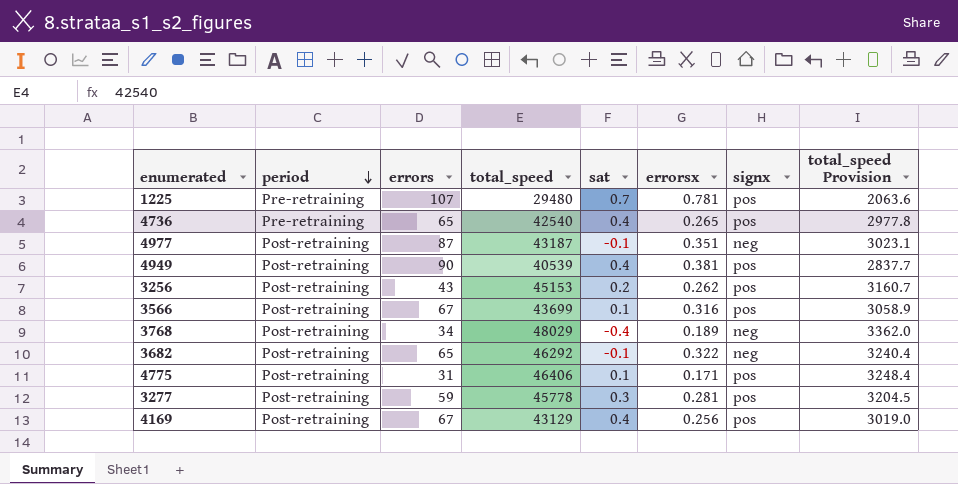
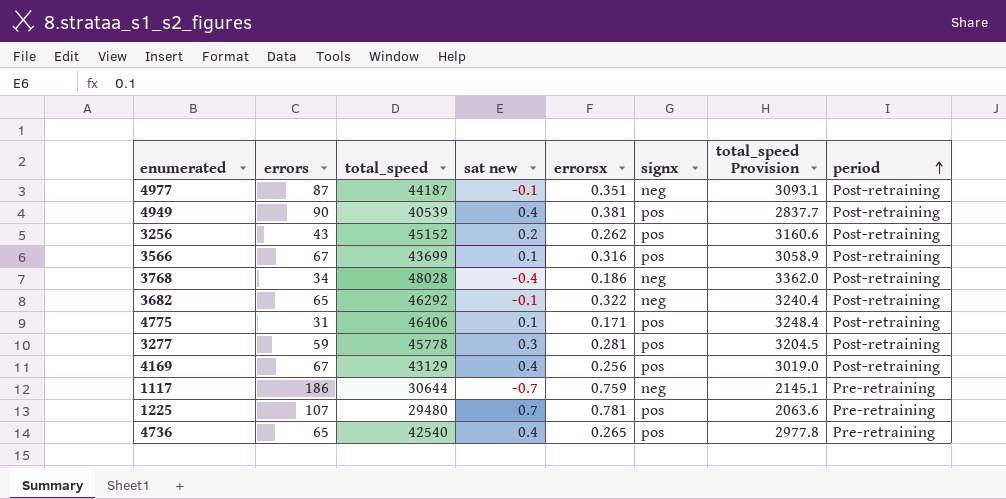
row order: period descending -> period ascending
column name: sat -> sat new
column period | position: 2 -> 8
4977 | total_speed: 43187 -> 44187
4977 | total_speed Provision: 3023.1 -> 3093.1
3256 | total_speed: 45153 -> 45152
3256 | total_speed Provision: 3160.7 -> 3160.6
3768 | total_speed: 48029 -> 48028
3768 | errorsx: 0.189 -> 0.186
row 1117: none -> 186 | 30644 | -0.7 | 0.759 | neg | 2145.1 | Pre-retraining

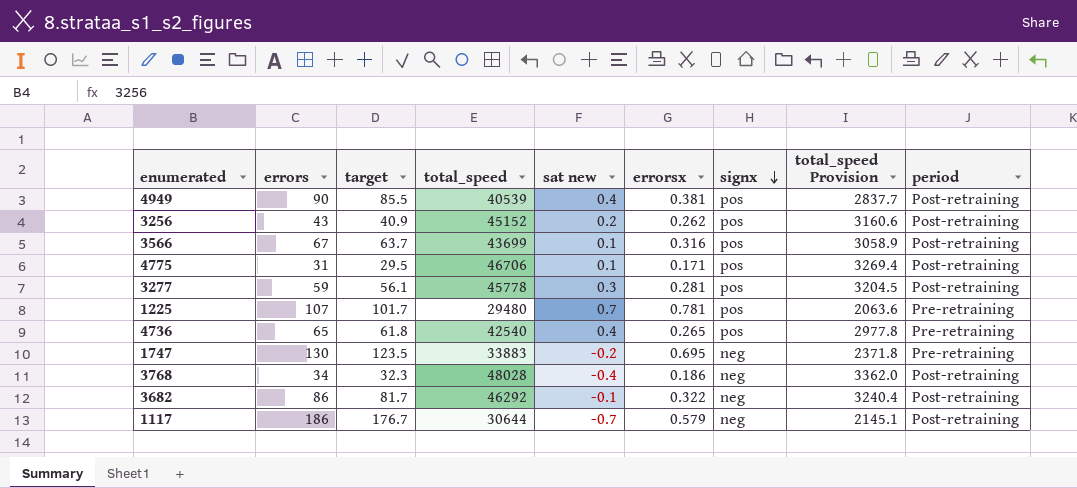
row order: period ascending -> signx descending
column target | formula: none -> [errors] * 0.95
row 4977: 87 | 44187 | -0.1 | 0.351 | neg | 3093.1 | Post-retraining -> none
row 4169: 67 | 43129 | 0.4 | 0.256 | pos | 3019.0 | Post-retraining -> none
4775 | total_speed: 46406 -> 46706
4775 | total_speed Provision: 3248.4 -> 3269.4
row 1747: none -> 130 | 123.5 | 33883 | -0.2 | 0.695 | neg | 2371.8 | Pre-retraining
3682 | errors: 65 -> 86
1117 | errorsx: 0.759 -> 0.579
1117 | period: Pre-retraining -> Post-retraining

